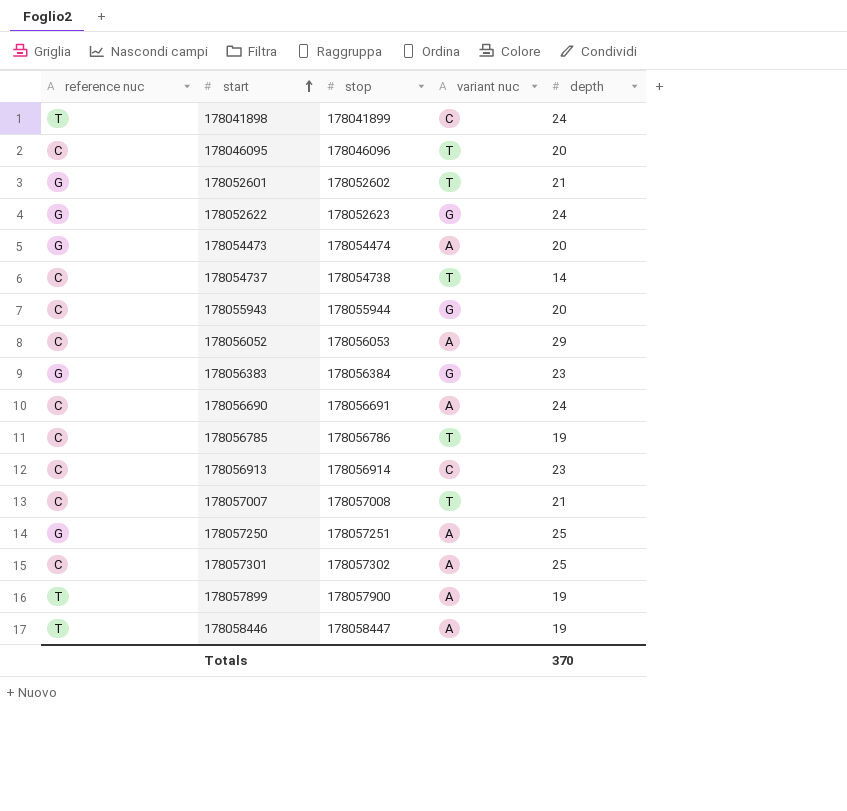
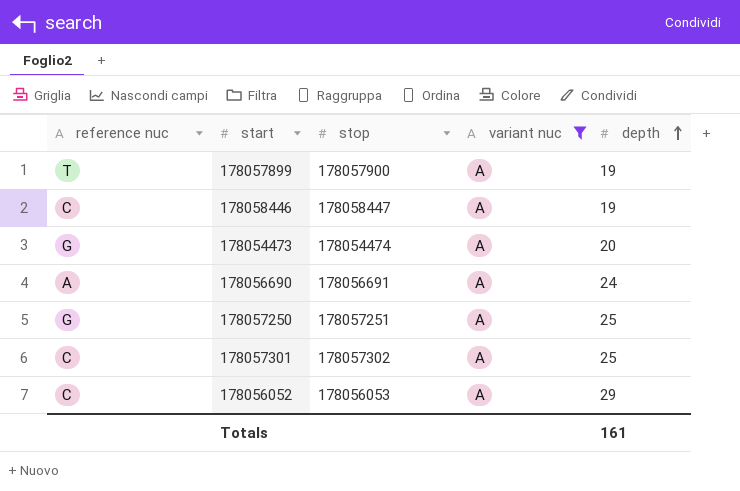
filter: none -> variant nuc = A
row order: start ascending -> depth ascending
178058446 | reference nuc: T -> C
178056690 | reference nuc: C -> A
Totals | depth: 370 -> 161

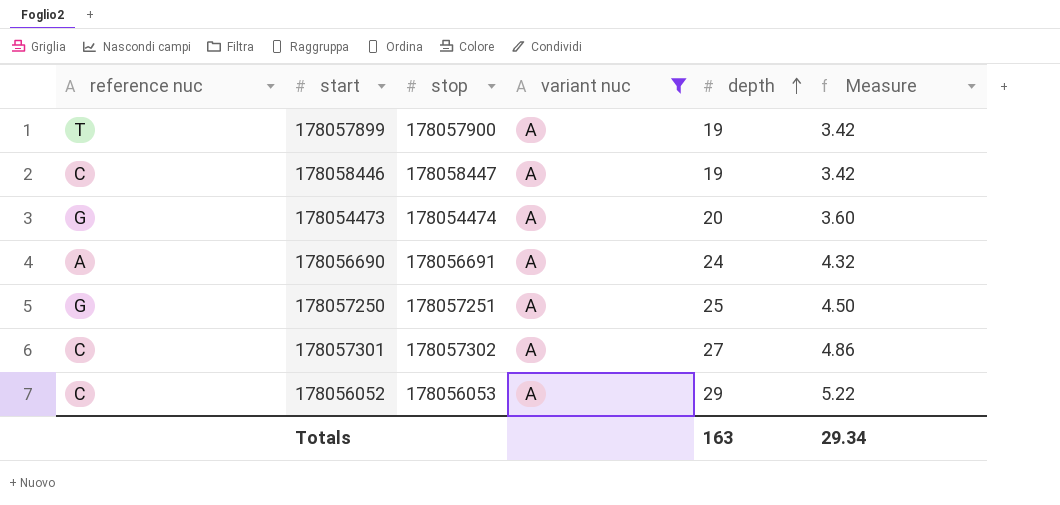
column Measure | formula: none -> [depth] * 0.18
178057301 | depth: 25 -> 27
Totals | depth: 161 -> 163

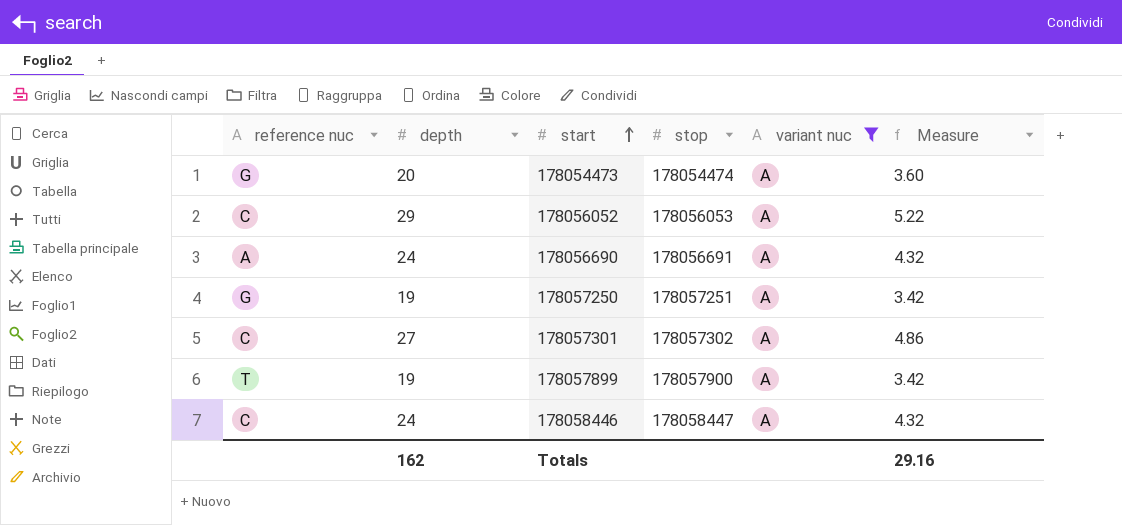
row order: depth ascending -> start ascending
column depth | position: 5 -> 2
178057250 | depth: 25 -> 19
178057250 | Measure: 4.50 -> 3.42
178058446 | depth: 19 -> 24
178058446 | Measure: 3.42 -> 4.32
Totals | depth: 163 -> 162
Totals | Measure: 29.34 -> 29.16

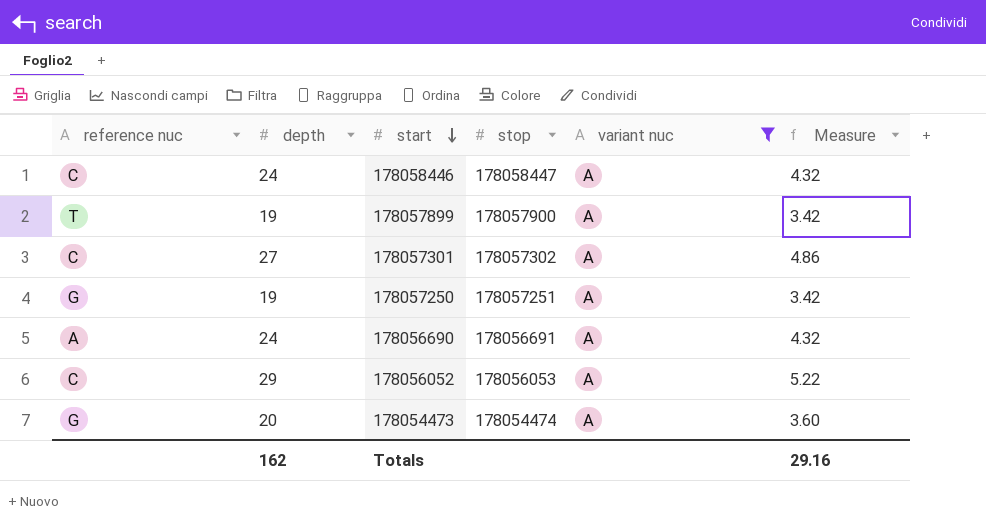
row order: start ascending -> start descending

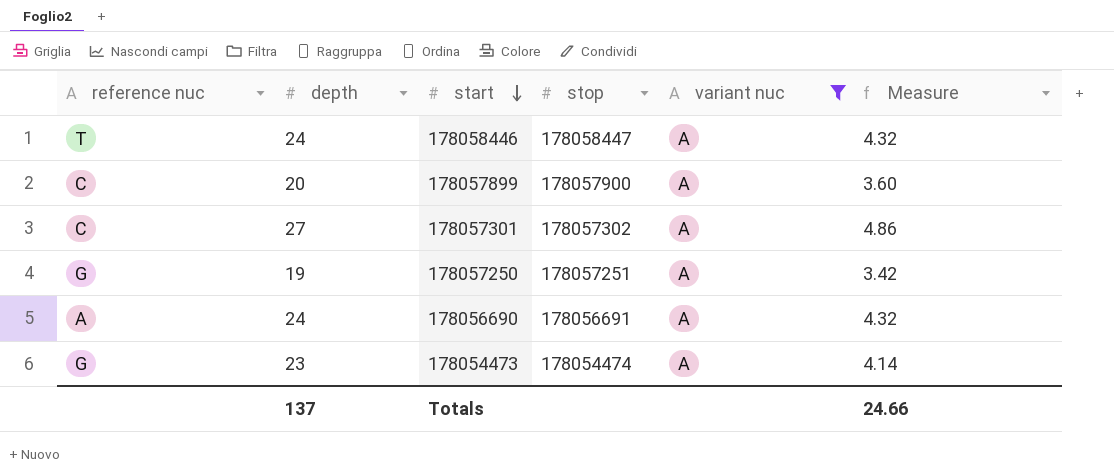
row 178056052: C | 29 | 178056053 | A | 5.22 -> none
178058446 | reference nuc: C -> T
178057899 | reference nuc: T -> C
178057899 | depth: 19 -> 20
178057899 | Measure: 3.42 -> 3.60
178054473 | depth: 20 -> 23
178054473 | Measure: 3.60 -> 4.14
Totals | depth: 162 -> 137
Totals | Measure: 29.16 -> 24.66

